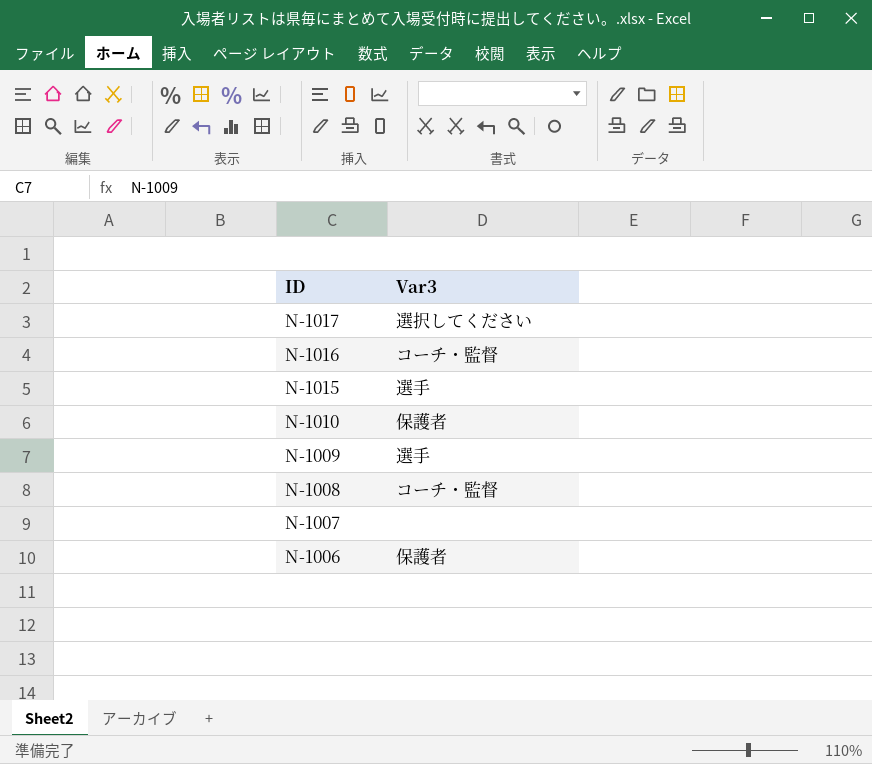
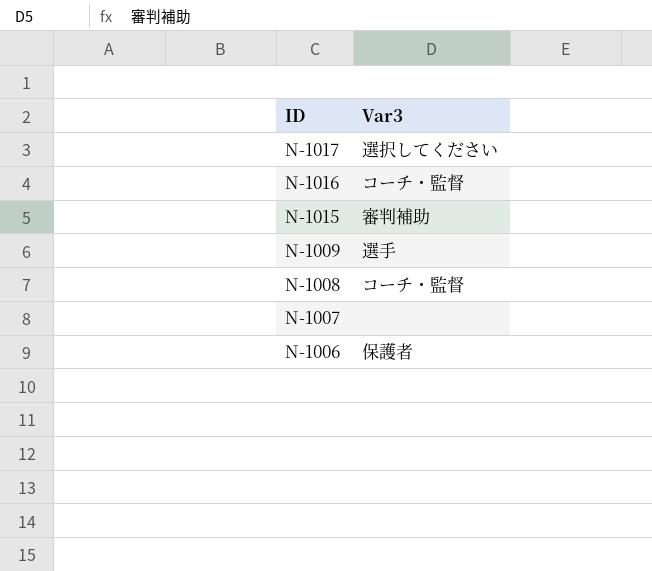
row N-1010: 保護者 -> none
N-1015 | Var3: 選手 -> 審判補助

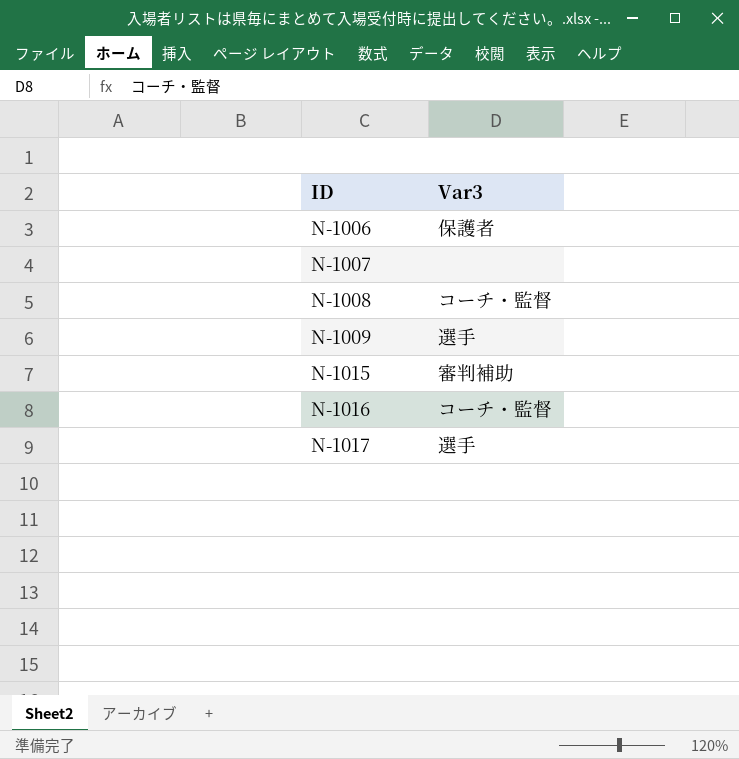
row order: ID descending -> ID ascending
N-1017 | Var3: 選択してください -> 選手

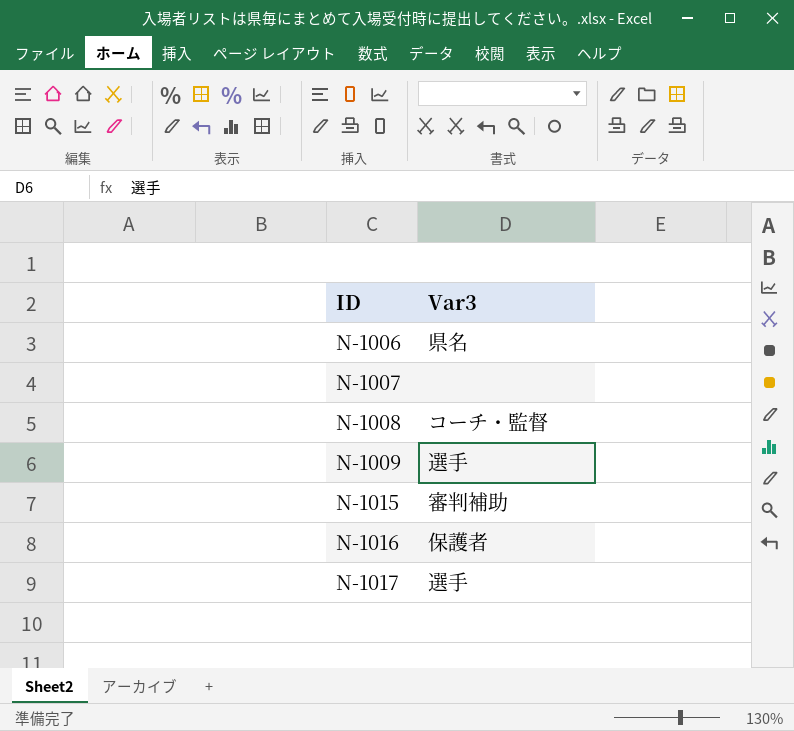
N-1006 | Var3: 保護者 -> 県名
N-1016 | Var3: コーチ・監督 -> 保護者

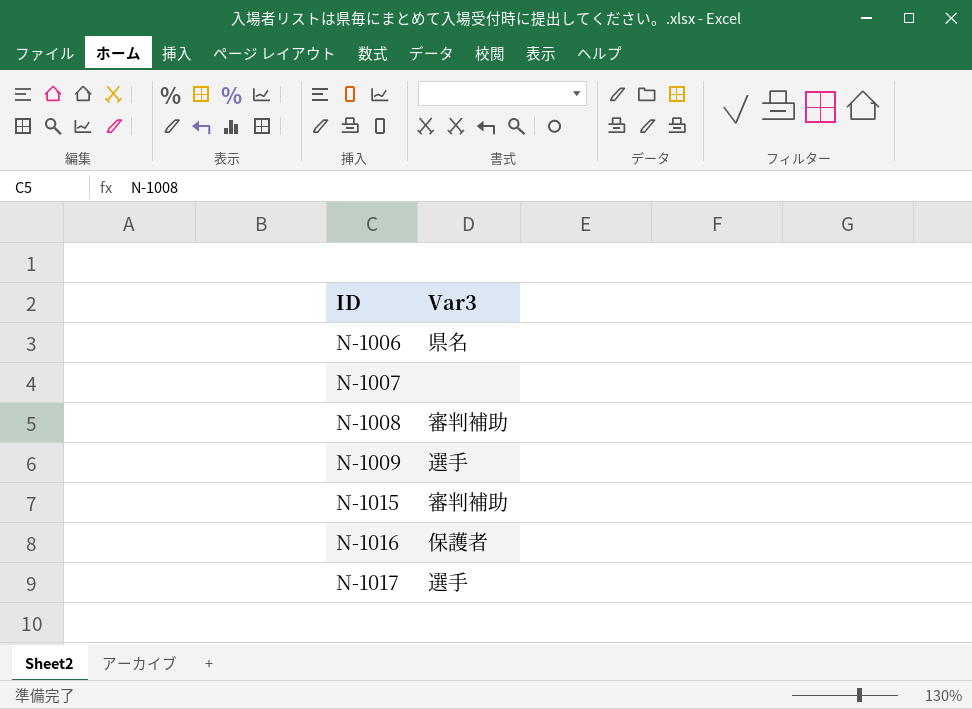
N-1008 | Var3: コーチ・監督 -> 審判補助

